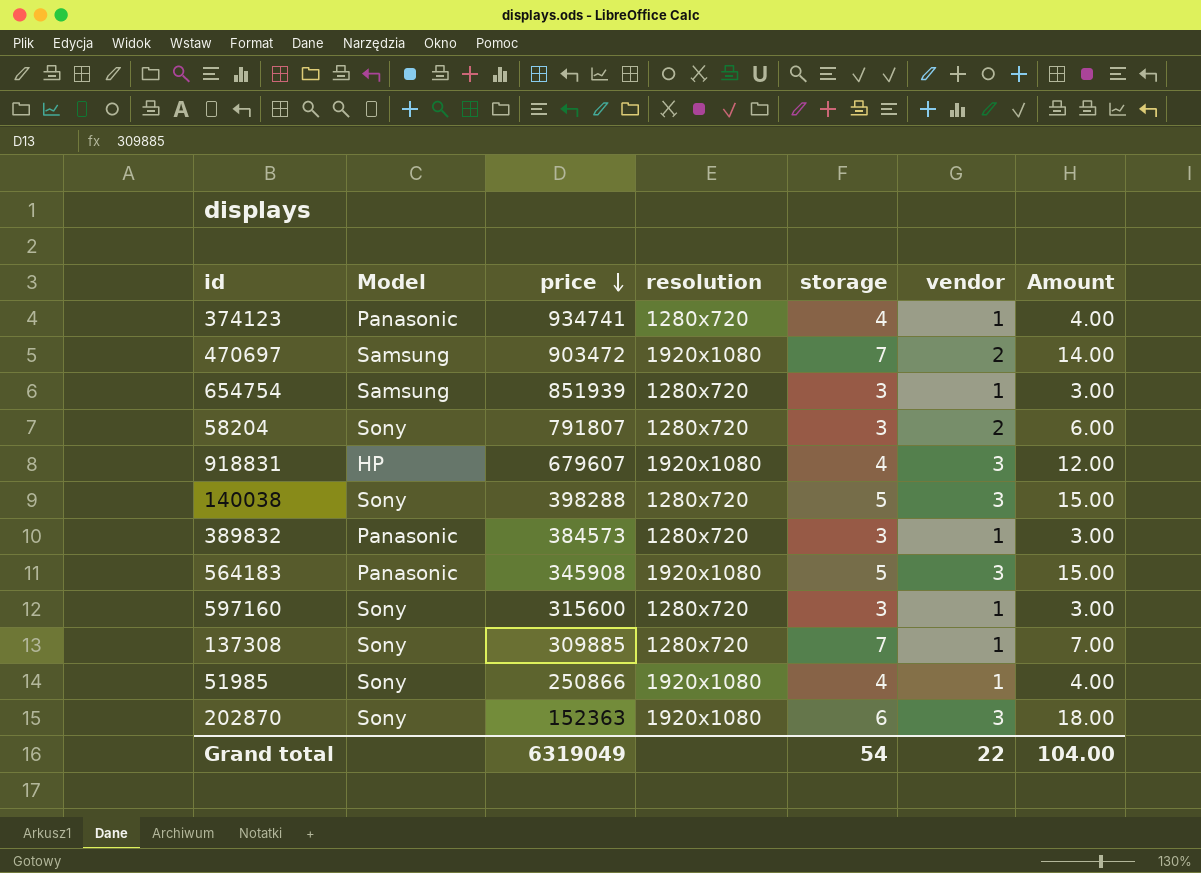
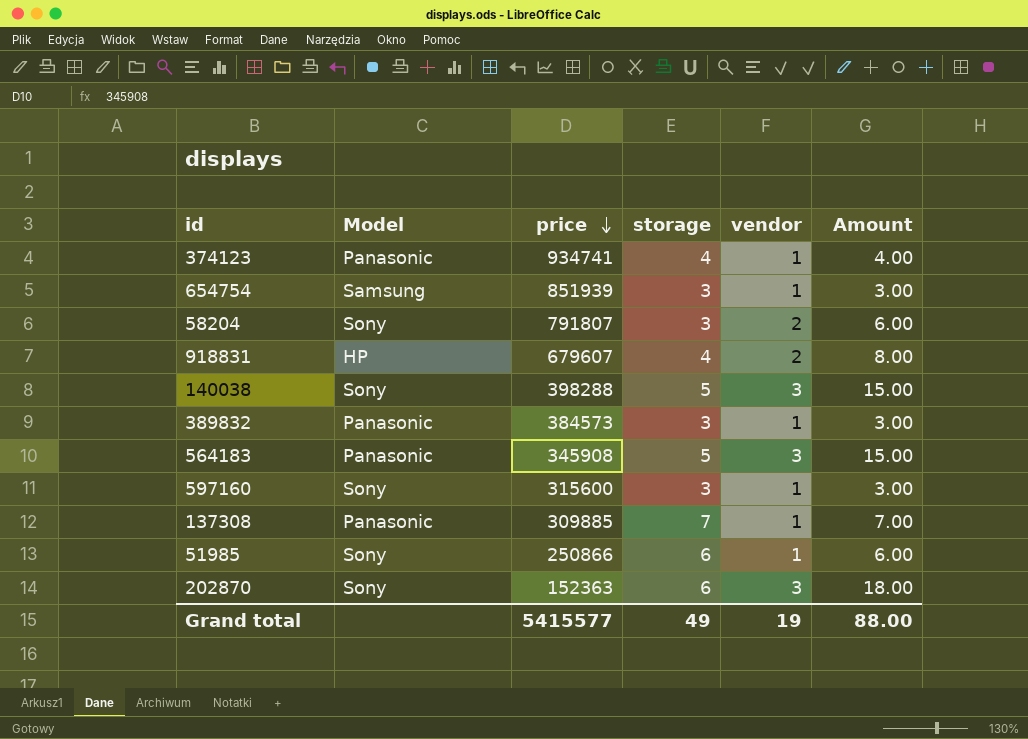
column resolution | position: 4 -> none
row 470697: Samsung | 903472 | 1920x1080 | 7 | 2 | 14.00 -> none
918831 | vendor: 3 -> 2
918831 | Amount: 12.00 -> 8.00
137308 | Model: Sony -> Panasonic
51985 | storage: 4 -> 6
51985 | Amount: 4.00 -> 6.00
Grand total | price: 6319049 -> 5415577
Grand total | storage: 54 -> 49
Grand total | vendor: 22 -> 19
Grand total | Amount: 104.00 -> 88.00

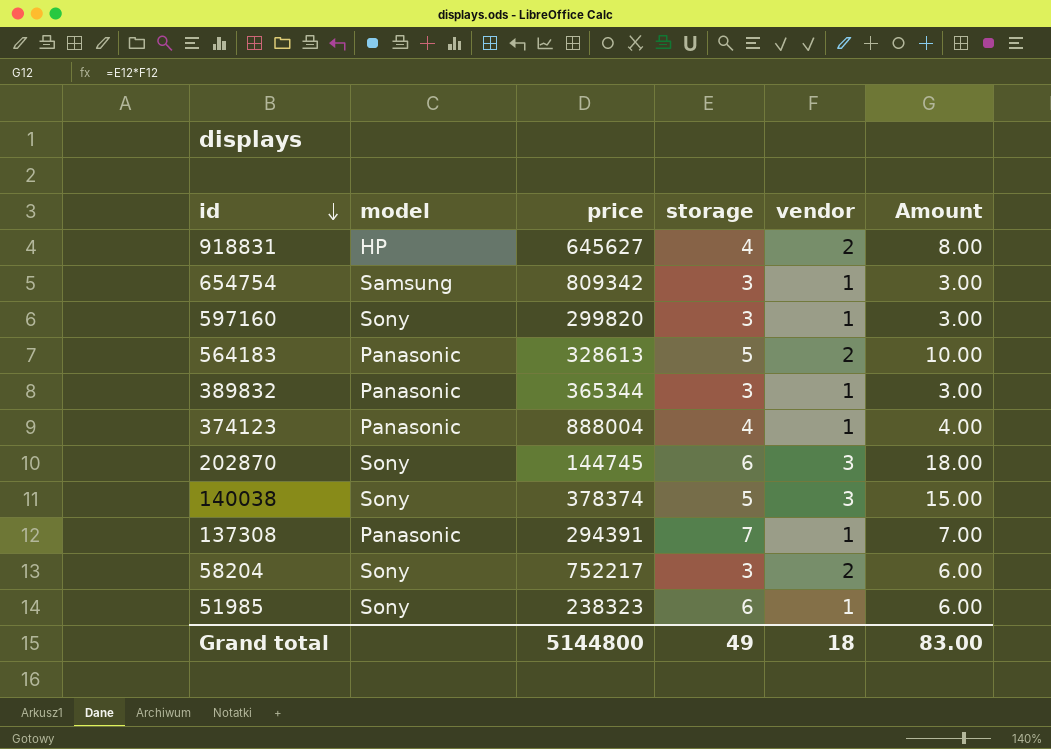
row order: price descending -> id descending
column name: Model -> model
918831 | price: 679607 -> 645627
654754 | price: 851939 -> 809342
597160 | price: 315600 -> 299820
564183 | price: 345908 -> 328613
564183 | vendor: 3 -> 2
564183 | Amount: 15.00 -> 10.00
389832 | price: 384573 -> 365344
374123 | price: 934741 -> 888004
202870 | price: 152363 -> 144745
140038 | price: 398288 -> 378374
137308 | price: 309885 -> 294391
58204 | price: 791807 -> 752217
51985 | price: 250866 -> 238323
Grand total | price: 5415577 -> 5144800
Grand total | vendor: 19 -> 18
Grand total | Amount: 88.00 -> 83.00

